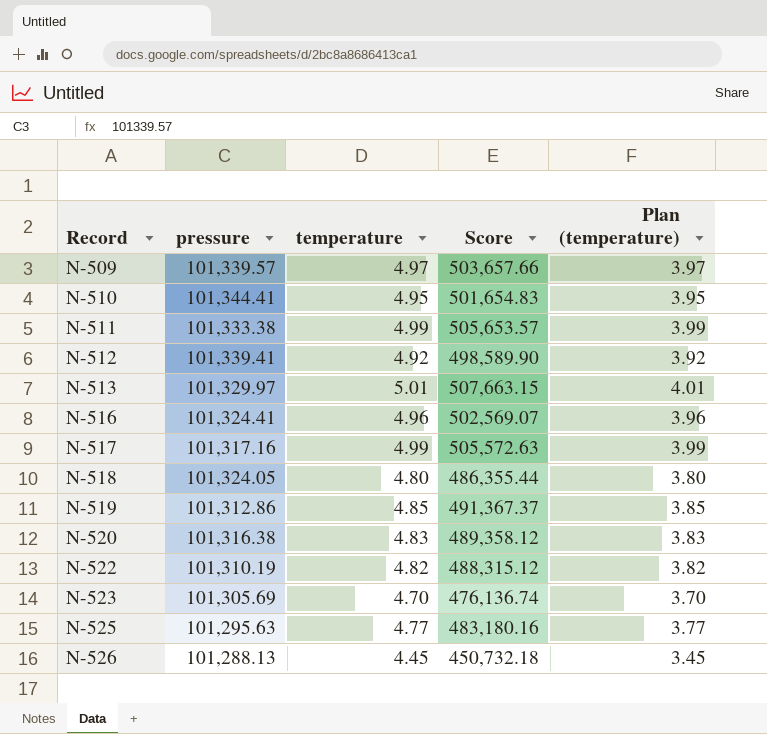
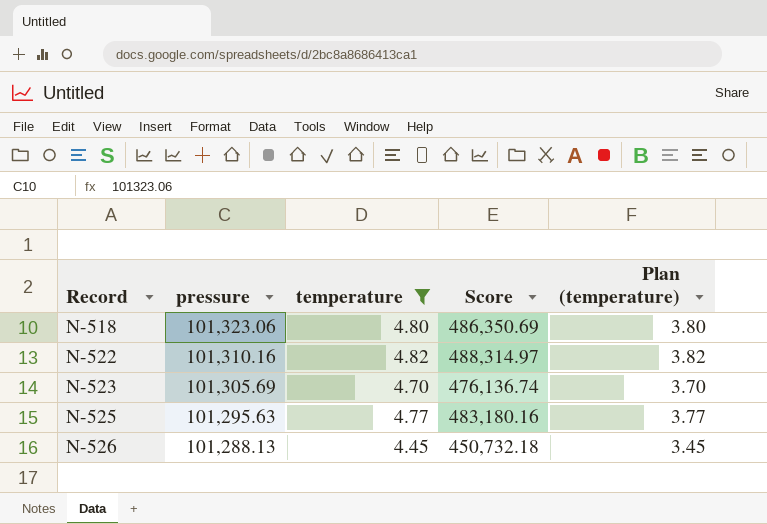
filter: none -> temperature <= 4.82
N-518 | pressure: 101,324.05 -> 101,323.06
N-518 | Score: 486,355.44 -> 486,350.69
N-522 | pressure: 101,310.19 -> 101,310.16
N-522 | Score: 488,315.12 -> 488,314.97

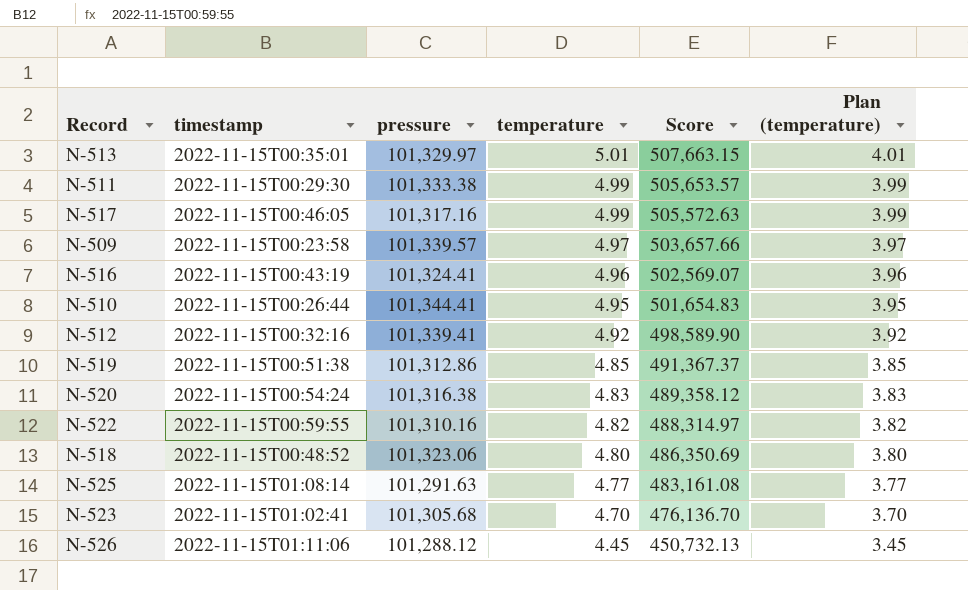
filter: temperature <= 4.82 -> none
row order: Record ascending -> temperature descending
column timestamp | position: none -> 2
N-525 | pressure: 101,295.63 -> 101,291.63
N-525 | Score: 483,180.16 -> 483,161.08
N-523 | pressure: 101,305.69 -> 101,305.68
N-523 | Score: 476,136.74 -> 476,136.70
N-526 | pressure: 101,288.13 -> 101,288.12
N-526 | Score: 450,732.18 -> 450,732.13

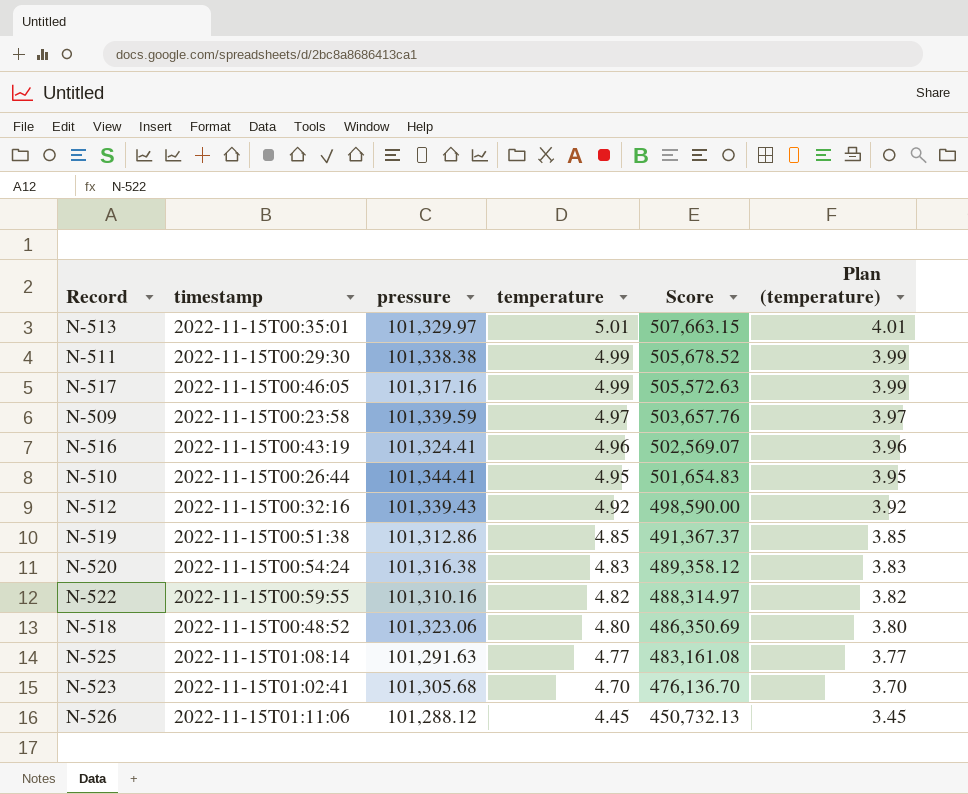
N-511 | pressure: 101,333.38 -> 101,338.38
N-511 | Score: 505,653.57 -> 505,678.52
N-509 | pressure: 101,339.57 -> 101,339.59
N-509 | Score: 503,657.66 -> 503,657.76
N-512 | pressure: 101,339.41 -> 101,339.43
N-512 | Score: 498,589.90 -> 498,590.00

